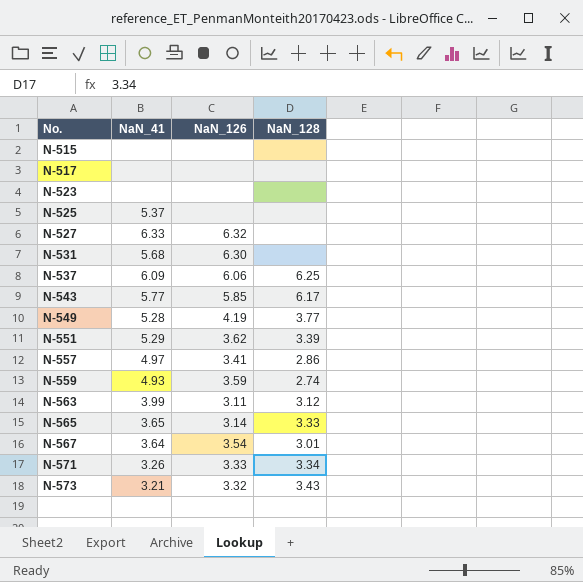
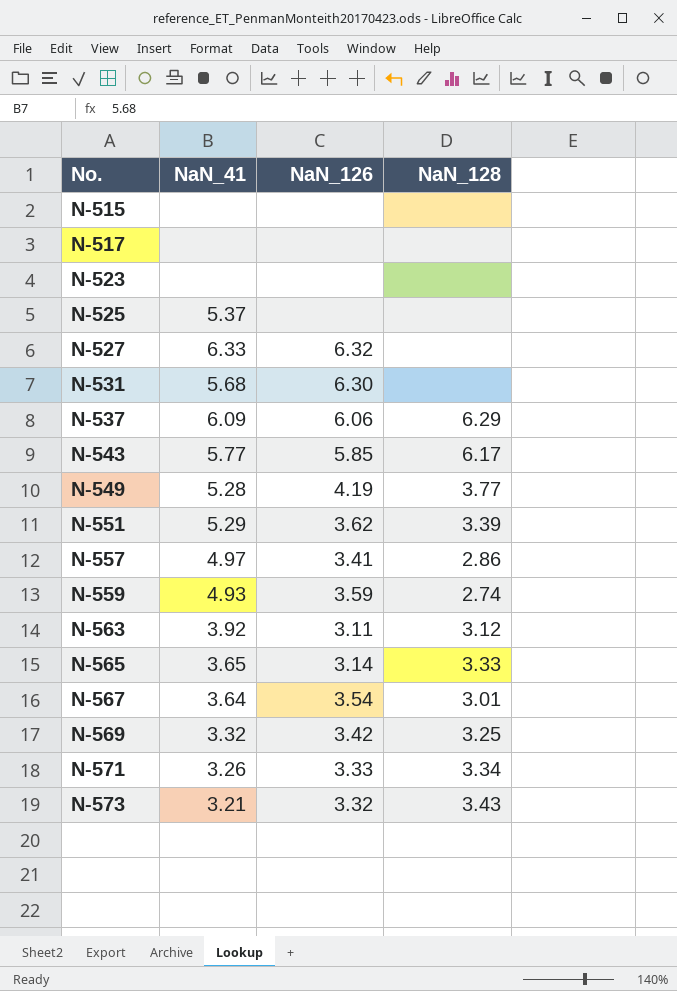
N-537 | NaN_128: 6.25 -> 6.29
N-563 | NaN_41: 3.99 -> 3.92
row N-569: none -> 3.32 | 3.42 | 3.25

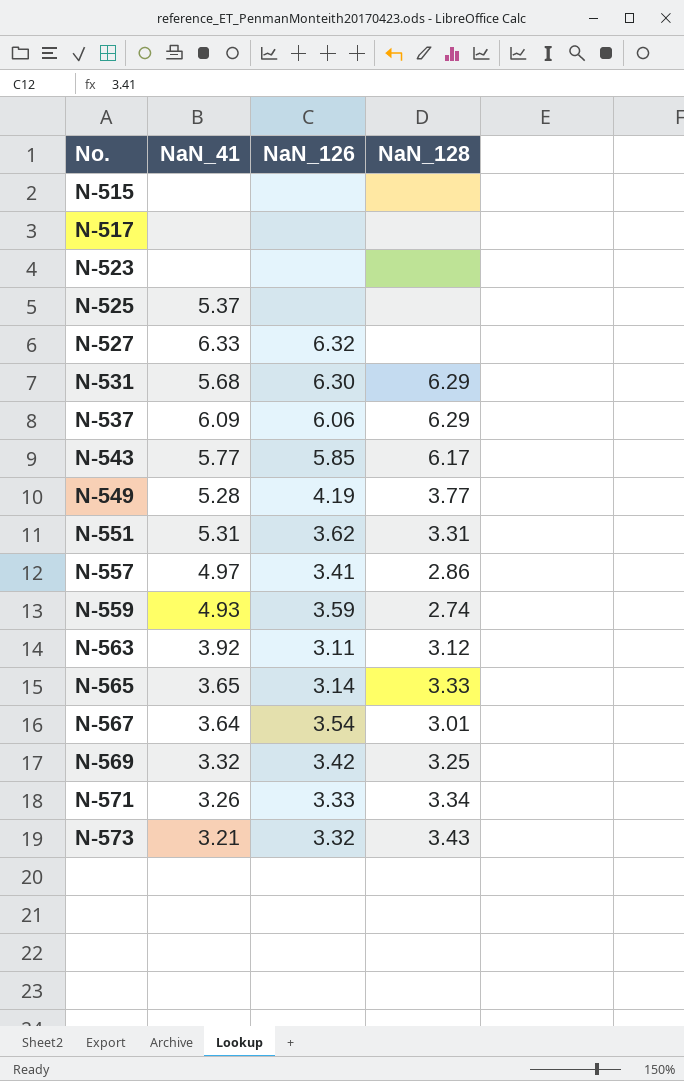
N-531 | NaN_128: none -> 6.29
N-551 | NaN_41: 5.29 -> 5.31
N-551 | NaN_128: 3.39 -> 3.31

